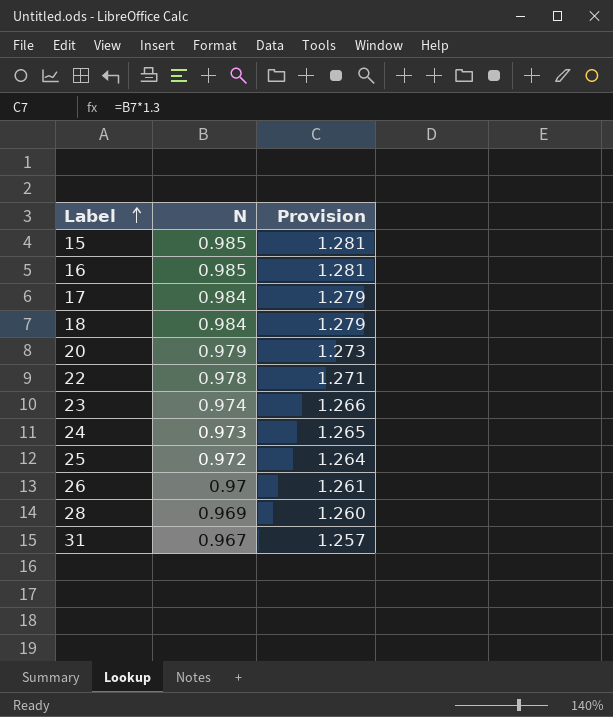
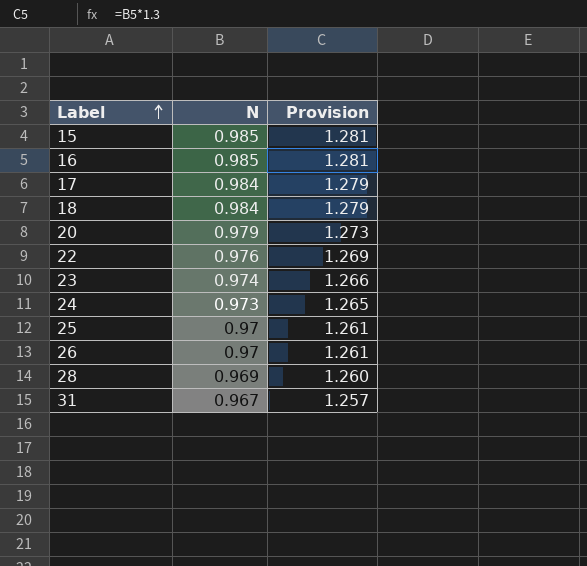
22 | N: 0.978 -> 0.976
22 | Provision: 1.271 -> 1.269
25 | N: 0.972 -> 0.97
25 | Provision: 1.264 -> 1.261

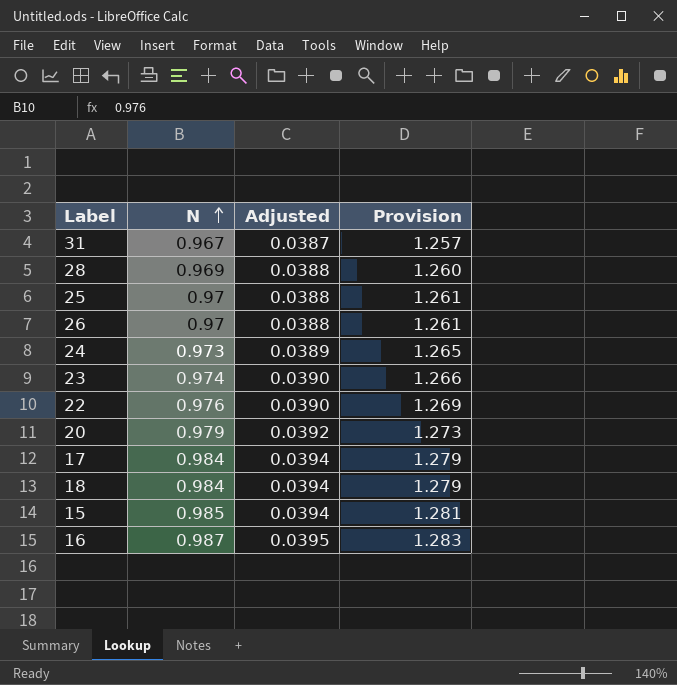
row order: Label ascending -> N ascending
column Adjusted | formula: none -> [N] * 0.04
16 | N: 0.985 -> 0.987
16 | Provision: 1.281 -> 1.283

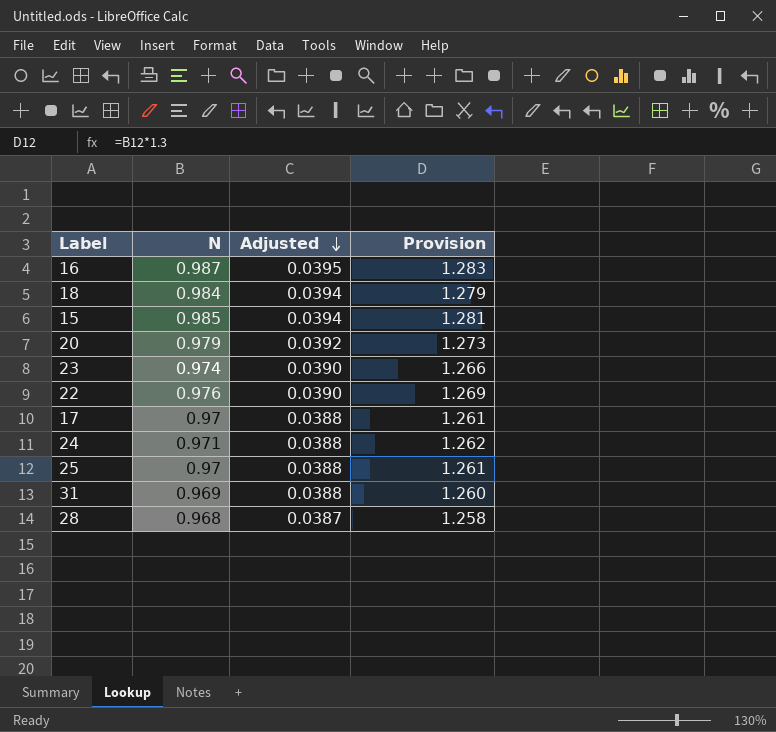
row order: N ascending -> Adjusted descending
row 26: 0.97 | 0.0388 | 1.261 -> none
17 | N: 0.984 -> 0.97
17 | Adjusted: 0.0394 -> 0.0388
17 | Provision: 1.279 -> 1.261
24 | N: 0.973 -> 0.971
24 | Adjusted: 0.0389 -> 0.0388
24 | Provision: 1.265 -> 1.262
31 | N: 0.967 -> 0.969
31 | Adjusted: 0.0387 -> 0.0388
31 | Provision: 1.257 -> 1.260
28 | N: 0.969 -> 0.968
28 | Adjusted: 0.0388 -> 0.0387
28 | Provision: 1.260 -> 1.258

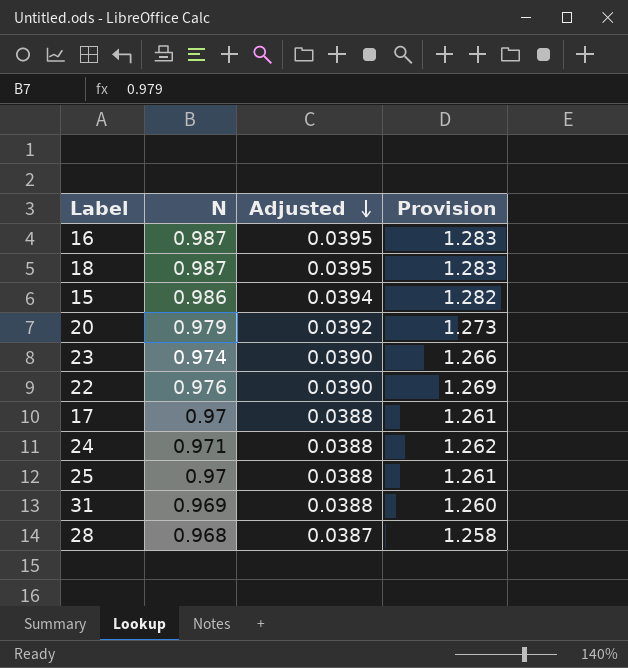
18 | N: 0.984 -> 0.987
18 | Adjusted: 0.0394 -> 0.0395
18 | Provision: 1.279 -> 1.283
15 | N: 0.985 -> 0.986
15 | Provision: 1.281 -> 1.282

